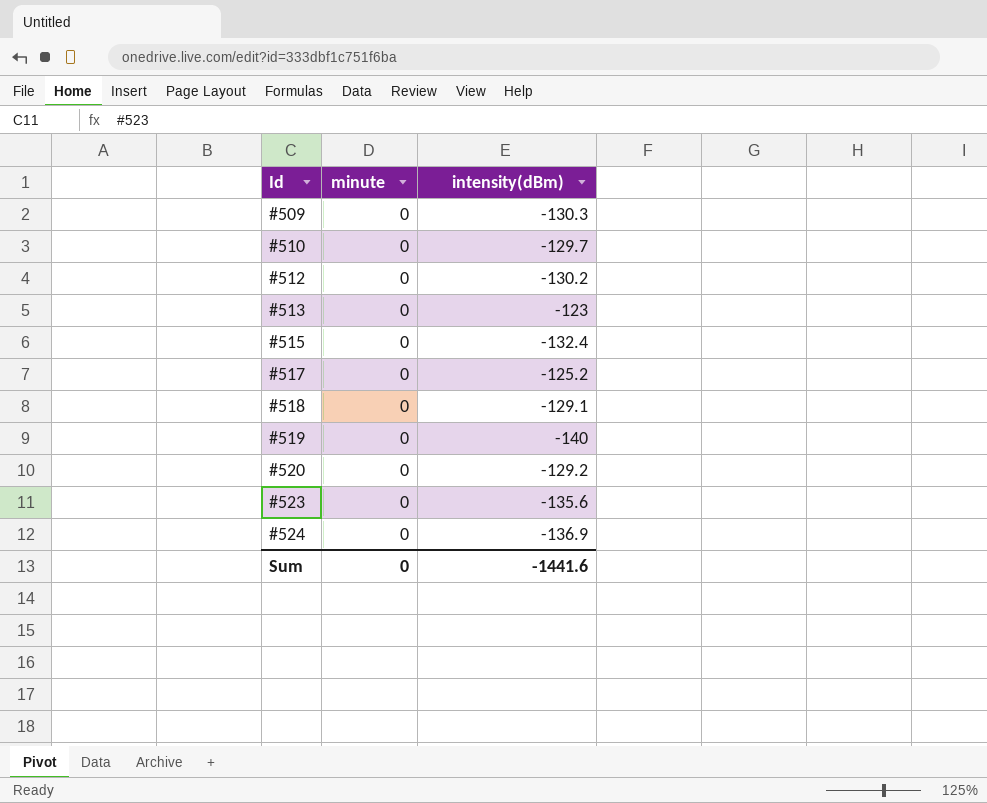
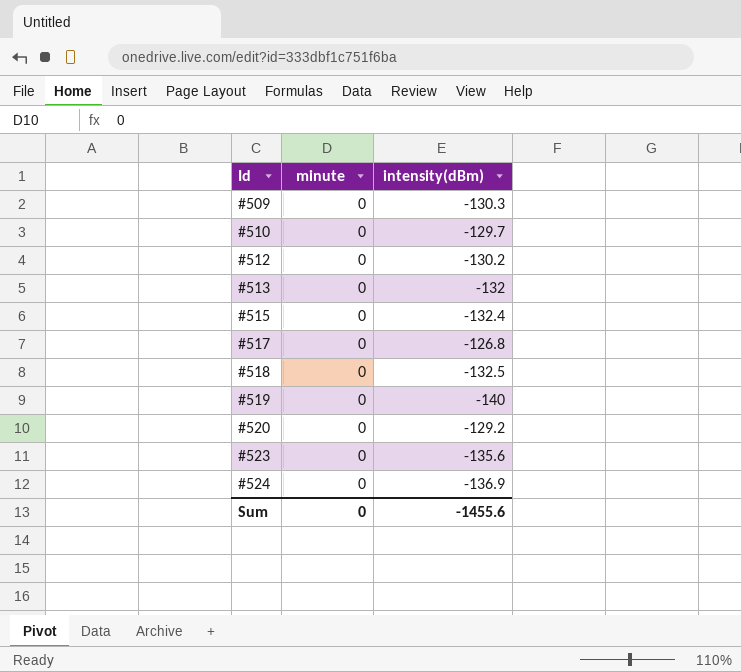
#513 | intensity(dBm): -123 -> -132
#517 | intensity(dBm): -125.2 -> -126.8
#518 | intensity(dBm): -129.1 -> -132.5
Sum | intensity(dBm): -1441.6 -> -1455.6

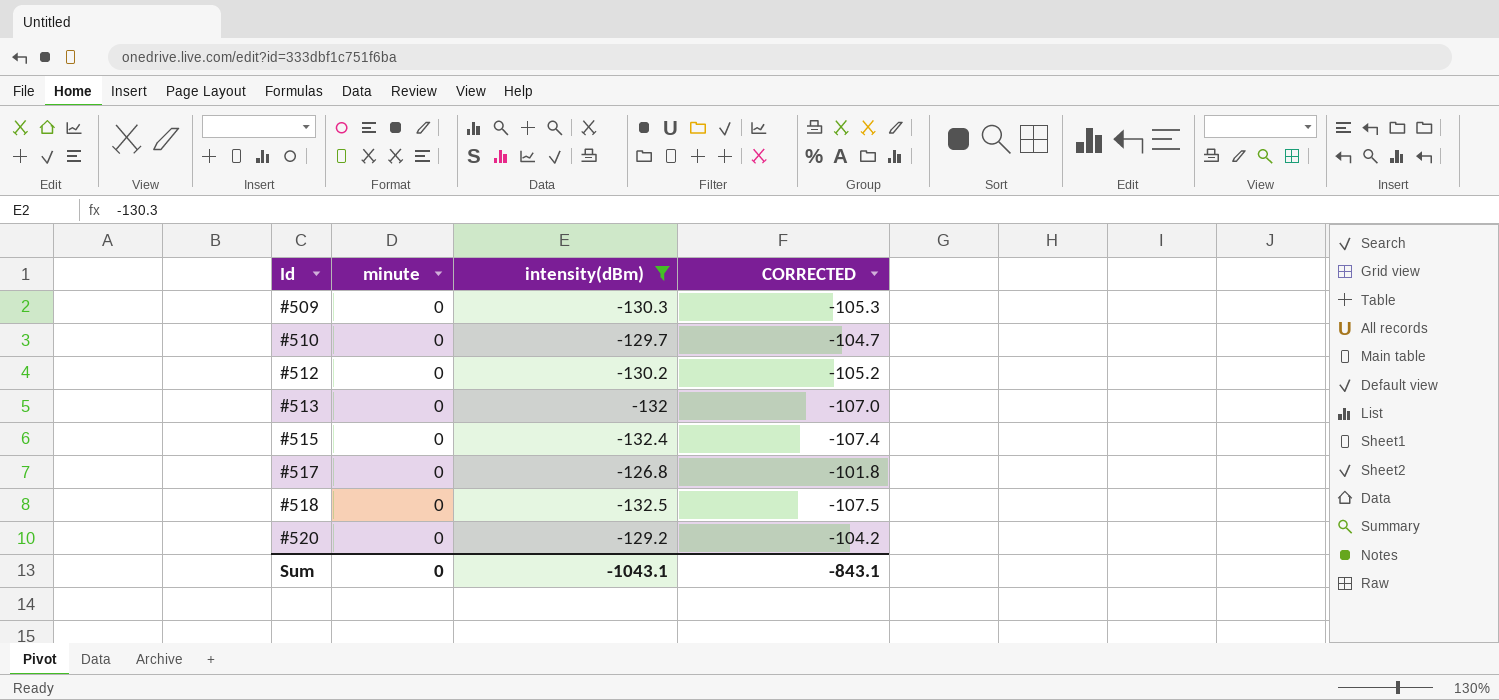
filter: none -> intensity(dBm) >= -132.5
column CORRECTED | formula: none -> [intensity(dBm)] + 25
Sum | intensity(dBm): -1455.6 -> -1043.1

